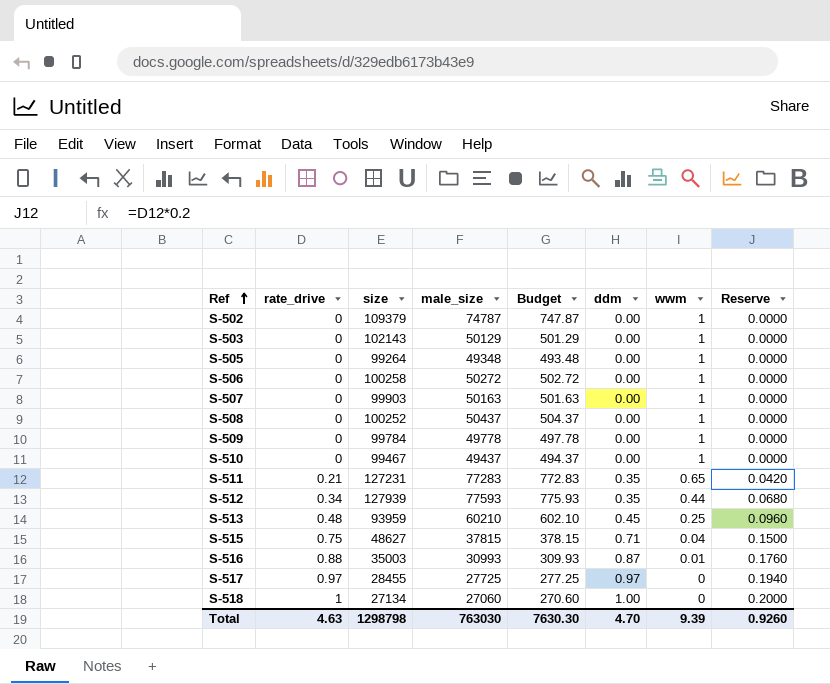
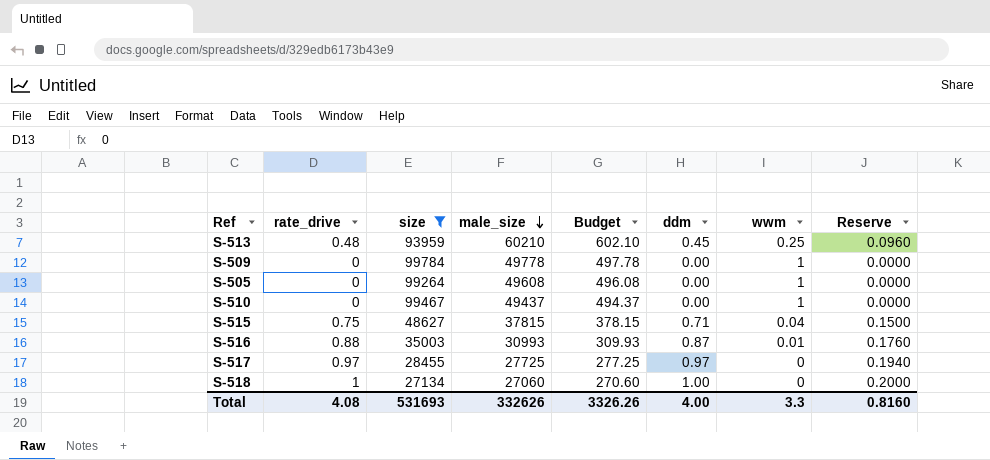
filter: none -> size <= 99784
row order: Ref ascending -> male_size descending
S-505 | male_size: 49348 -> 49608
S-505 | Budget: 493.48 -> 496.08
Total | rate_drive: 4.63 -> 4.08
Total | size: 1298798 -> 531693
Total | male_size: 763030 -> 332626
Total | Budget: 7630.30 -> 3326.26
Total | ddm: 4.70 -> 4.00
Total | wwm: 9.39 -> 3.3
Total | Reserve: 0.9260 -> 0.8160

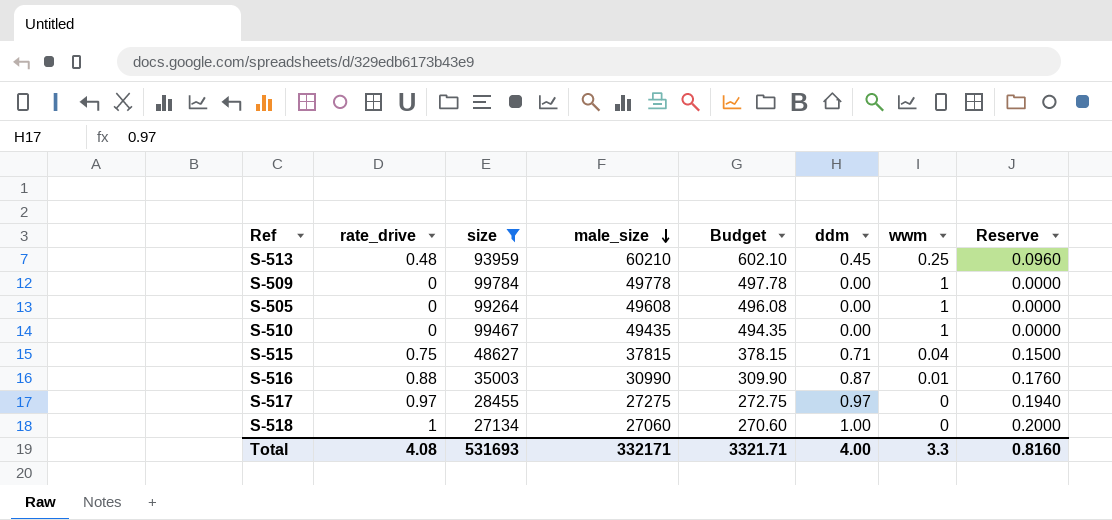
S-510 | male_size: 49437 -> 49435
S-510 | Budget: 494.37 -> 494.35
S-516 | male_size: 30993 -> 30990
S-516 | Budget: 309.93 -> 309.90
S-517 | male_size: 27725 -> 27275
S-517 | Budget: 277.25 -> 272.75
Total | male_size: 332626 -> 332171
Total | Budget: 3326.26 -> 3321.71

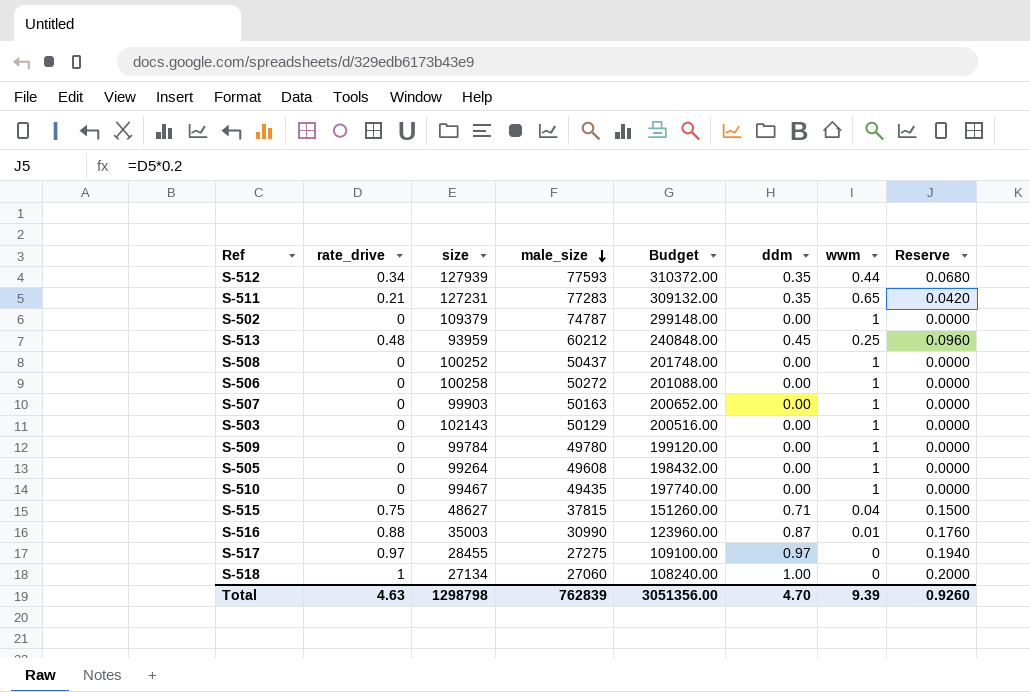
filter: size <= 99784 -> none
column Budget | formula: [male_size] * 0.01 -> [male_size] * 4
S-513 | male_size: 60210 -> 60212
S-509 | male_size: 49778 -> 49780
Total | rate_drive: 4.08 -> 4.63
Total | size: 531693 -> 1298798
Total | male_size: 332171 -> 762839
Total | Budget: 3321.71 -> 3051356.00
Total | ddm: 4.00 -> 4.70
Total | wwm: 3.3 -> 9.39
Total | Reserve: 0.8160 -> 0.9260

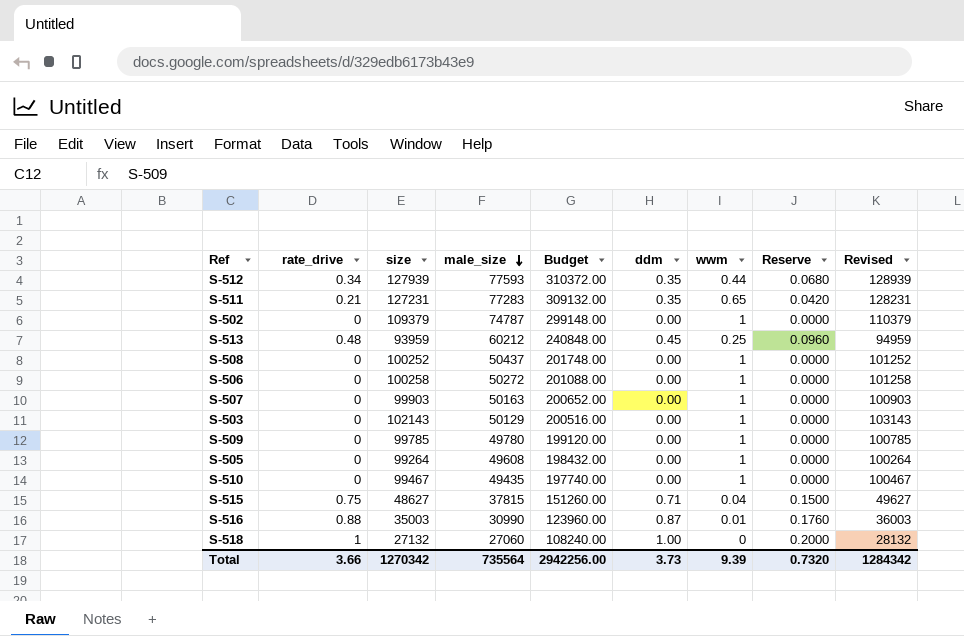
column Revised | formula: none -> [size] + 1000
row S-517: 0.97 | 28455 | 27275 | 109100.00 | 0.97 | 0 | 0.1940 -> none
S-509 | size: 99784 -> 99785
S-518 | size: 27134 -> 27132
Total | rate_drive: 4.63 -> 3.66
Total | size: 1298798 -> 1270342
Total | male_size: 762839 -> 735564
Total | Budget: 3051356.00 -> 2942256.00
Total | ddm: 4.70 -> 3.73
Total | Reserve: 0.9260 -> 0.7320

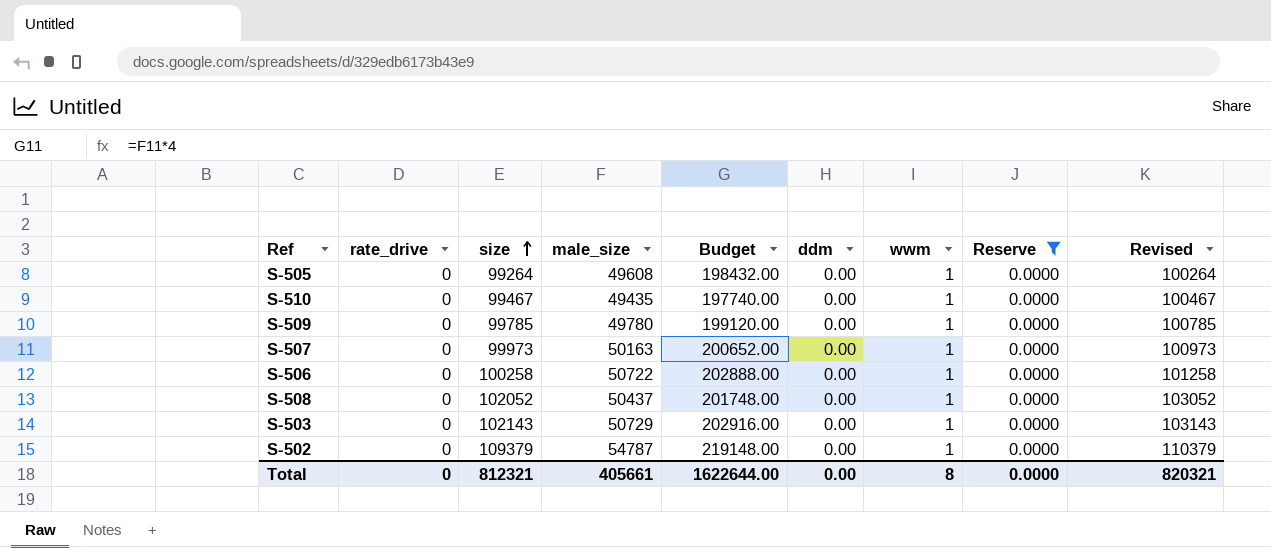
filter: none -> Reserve = 0.0000
row order: male_size descending -> size ascending
S-507 | size: 99903 -> 99973
S-507 | Revised: 100903 -> 100973
S-506 | male_size: 50272 -> 50722
S-506 | Budget: 201088.00 -> 202888.00
S-508 | size: 100252 -> 102052
S-508 | Revised: 101252 -> 103052
S-503 | male_size: 50129 -> 50729
S-503 | Budget: 200516.00 -> 202916.00
S-502 | male_size: 74787 -> 54787
S-502 | Budget: 299148.00 -> 219148.00
Total | rate_drive: 3.66 -> 0
Total | size: 1270342 -> 812321
Total | male_size: 735564 -> 405661
Total | Budget: 2942256.00 -> 1622644.00
Total | ddm: 3.73 -> 0.00
Total | wwm: 9.39 -> 8
Total | Reserve: 0.7320 -> 0.0000
Total | Revised: 1284342 -> 820321

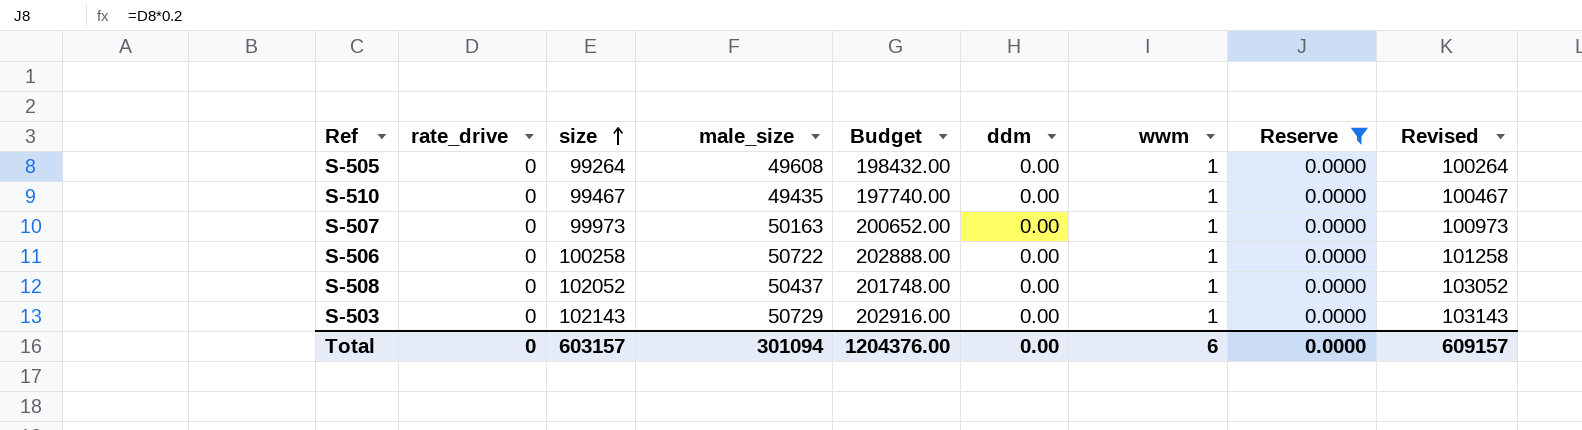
row S-509: 0 | 99785 | 49780 | 199120.00 | 0.00 | 1 | 0.0000 | 100785 -> none
row S-502: 0 | 109379 | 54787 | 219148.00 | 0.00 | 1 | 0.0000 | 110379 -> none
Total | size: 812321 -> 603157
Total | male_size: 405661 -> 301094
Total | Budget: 1622644.00 -> 1204376.00
Total | wwm: 8 -> 6
Total | Revised: 820321 -> 609157

